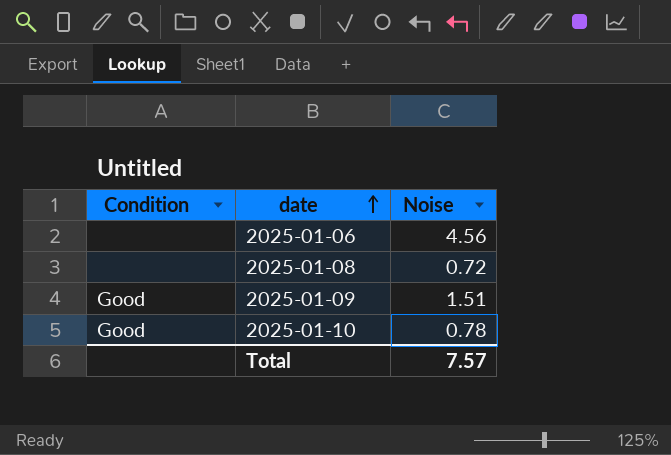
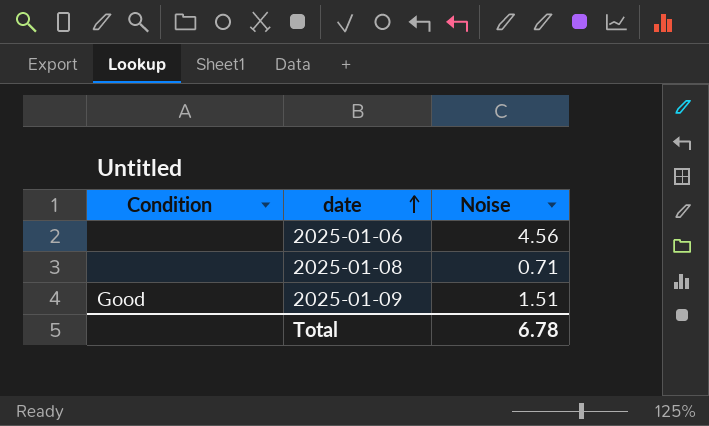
row 2025-01-10: Good | 0.78 -> none
2025-01-08 | Noise: 0.72 -> 0.71
Total | Noise: 7.57 -> 6.78

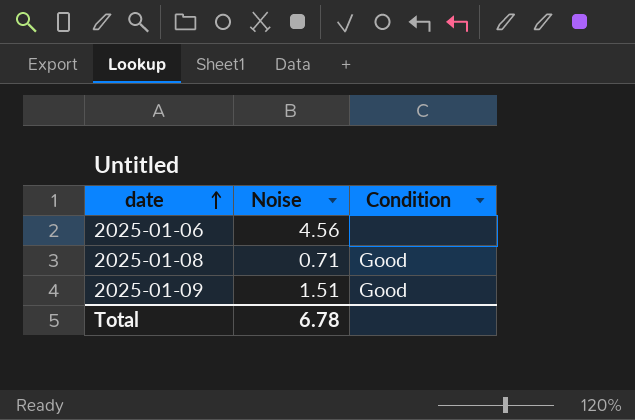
column Condition | position: 1 -> 3
2025-01-08 | Condition: none -> Good

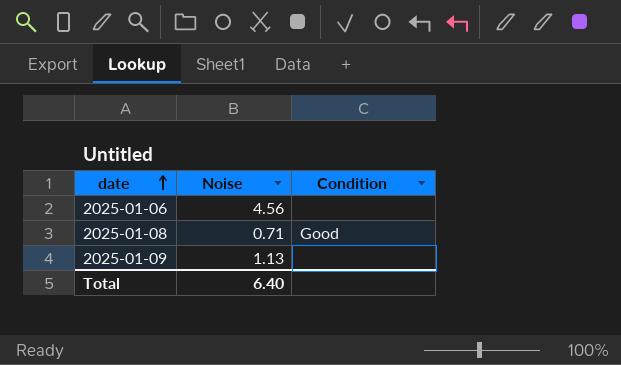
2025-01-09 | Noise: 1.51 -> 1.13
2025-01-09 | Condition: Good -> none
Total | Noise: 6.78 -> 6.40

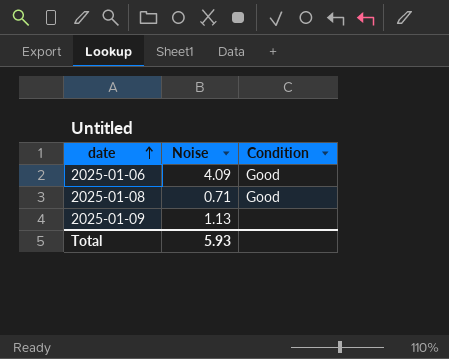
2025-01-06 | Noise: 4.56 -> 4.09
2025-01-06 | Condition: none -> Good
Total | Noise: 6.40 -> 5.93

